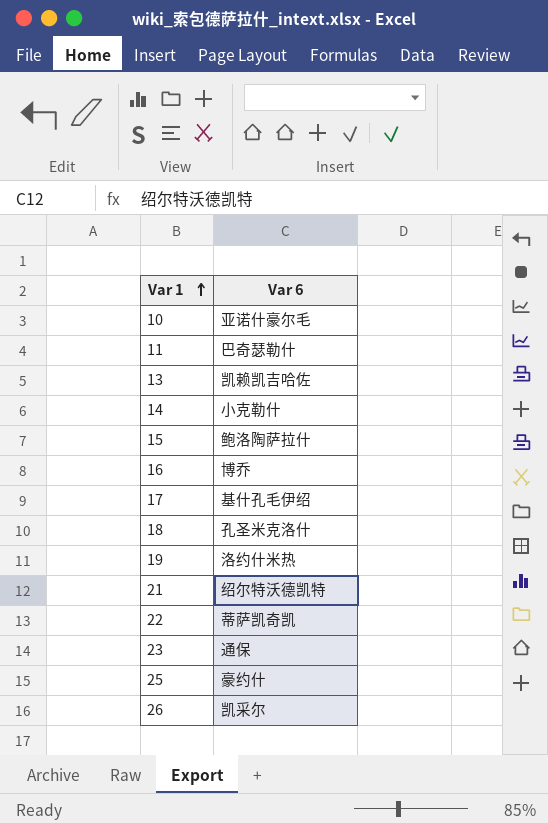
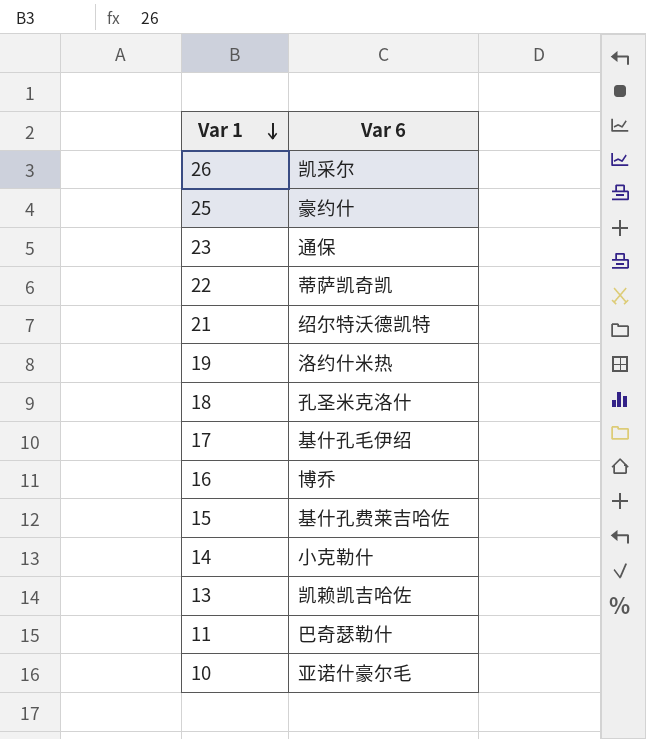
row order: Var 1 ascending -> Var 1 descending
15 | Var 6: 鲍洛陶萨拉什 -> 基什孔费莱吉哈佐

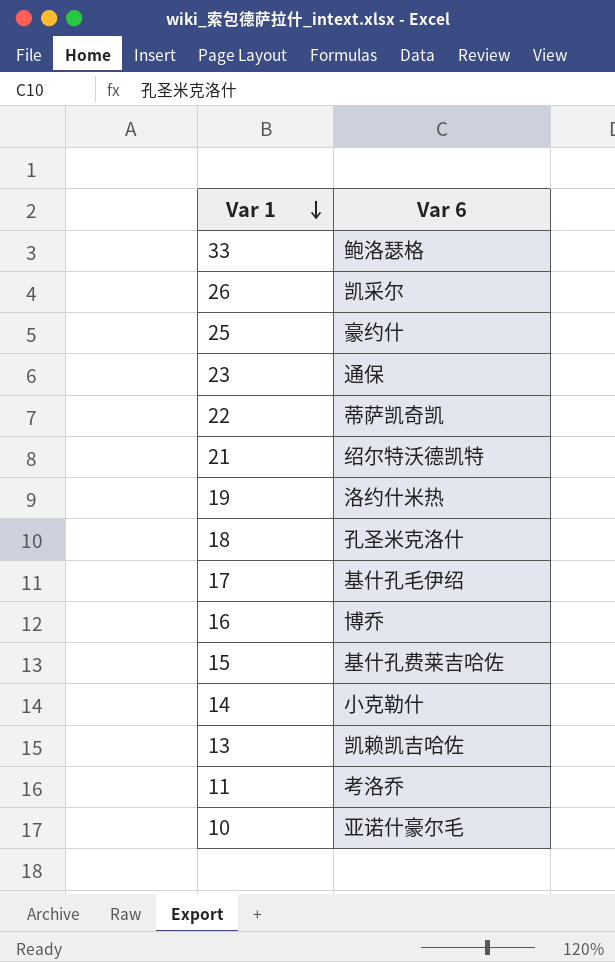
row 33: none -> 鲍洛瑟格
11 | Var 6: 巴奇瑟勒什 -> 考洛乔

